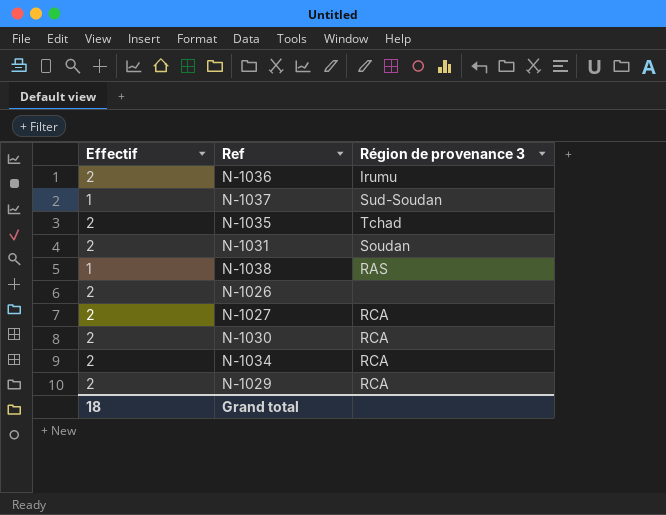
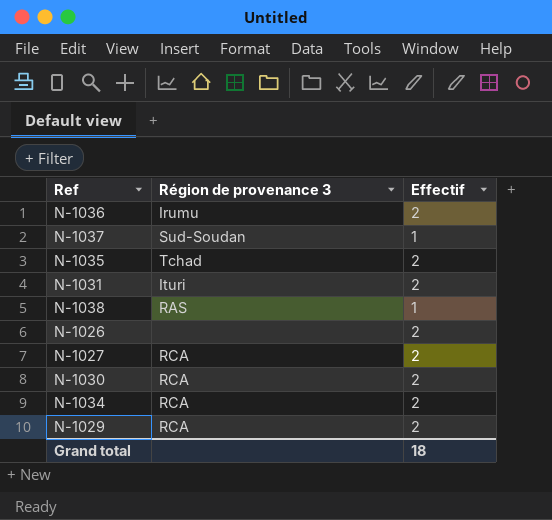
column Effectif | position: 1 -> 3
N-1031 | Région de provenance 3: Soudan -> Ituri

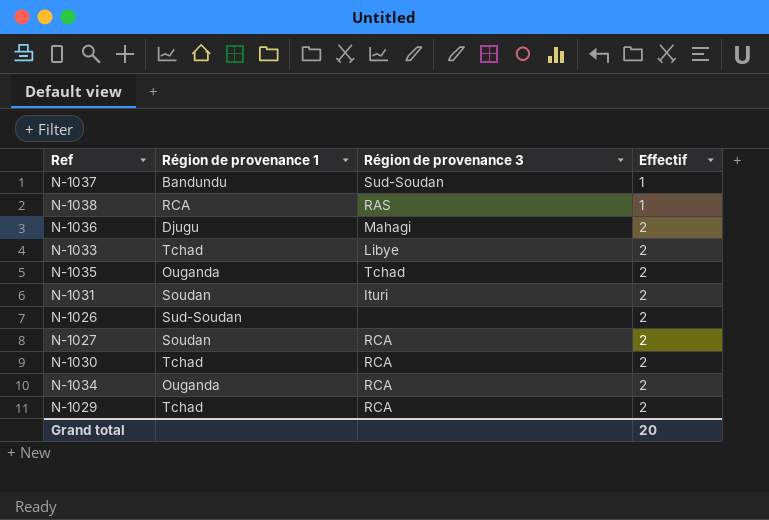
row order: none -> Effectif ascending
column Région de provenance 1 | position: none -> 2
N-1036 | Région de provenance 3: Irumu -> Mahagi
row N-1033: none -> Tchad | Libye | 2
Grand total | Effectif: 18 -> 20

